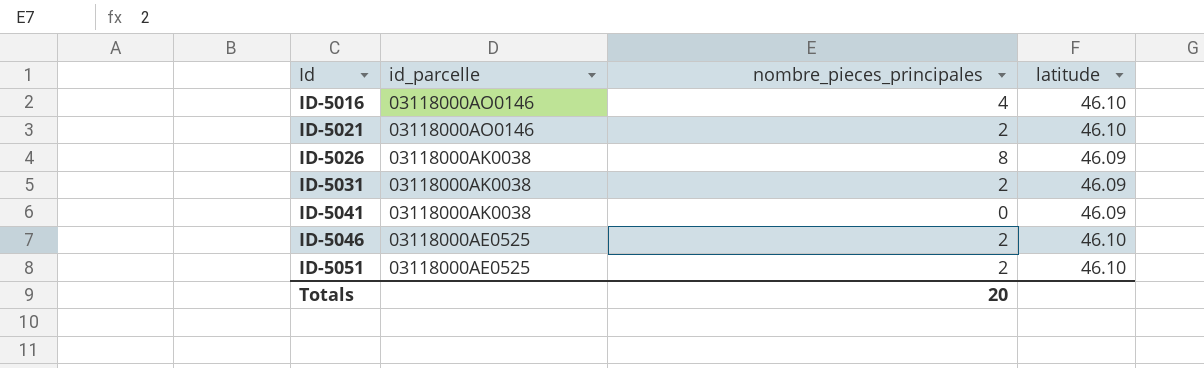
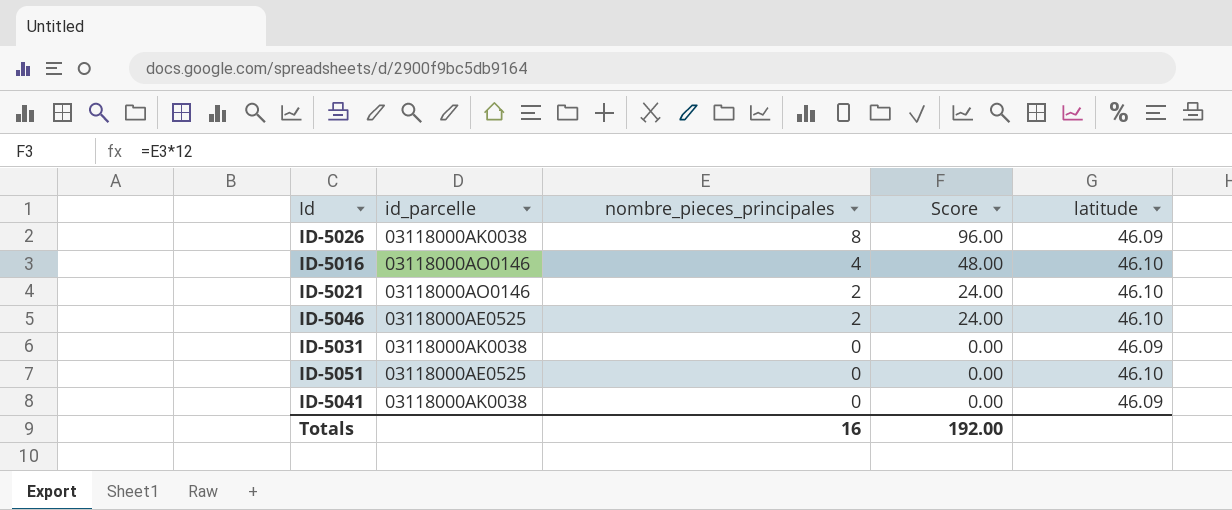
row order: Id ascending -> nombre_pieces_principales descending
column Score | formula: none -> [nombre_pieces_principales] * 12
ID-5031 | nombre_pieces_principales: 2 -> 0
ID-5051 | nombre_pieces_principales: 2 -> 0
Totals | nombre_pieces_principales: 20 -> 16

